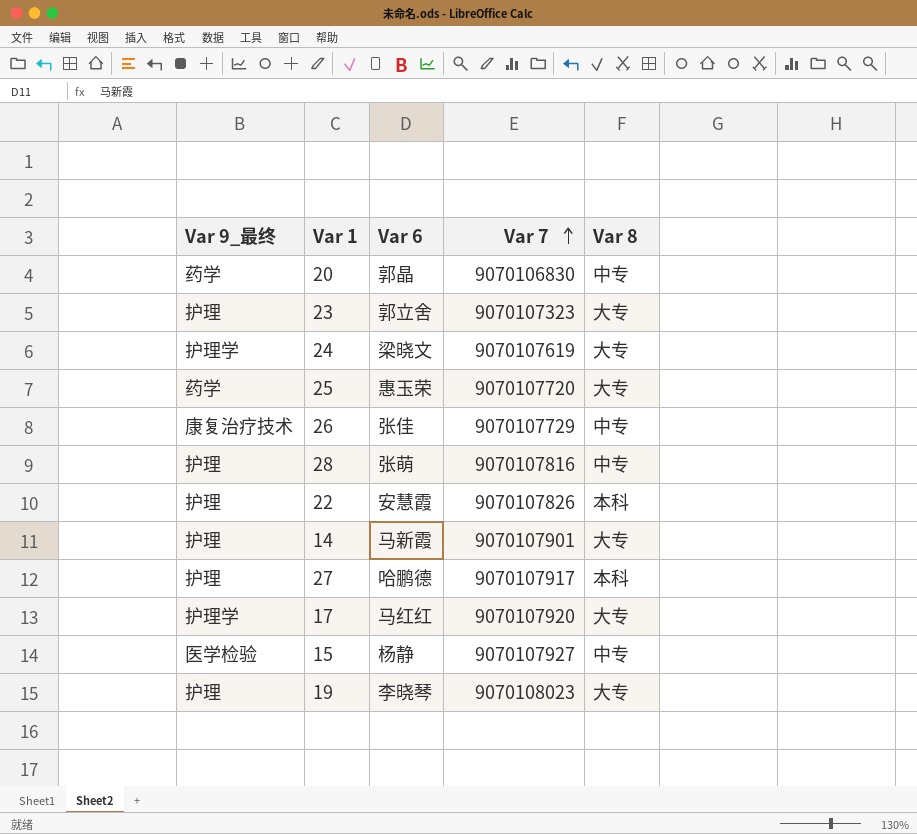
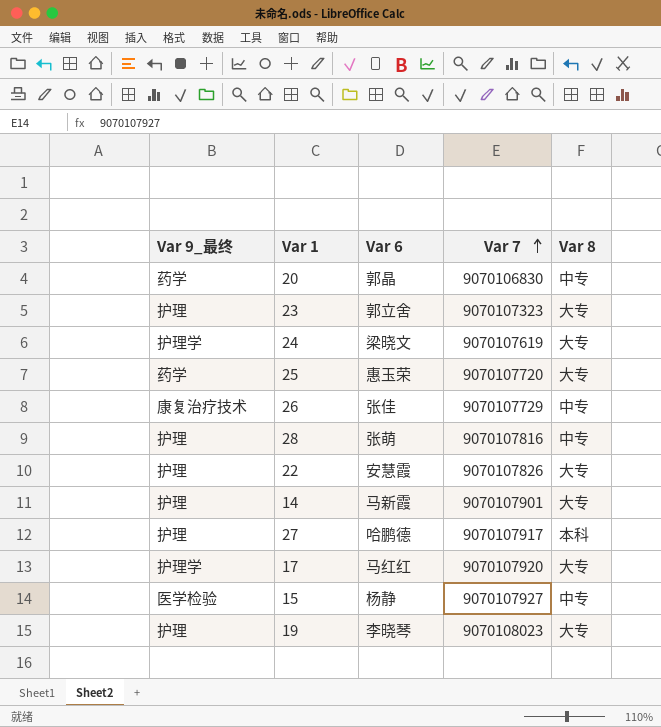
22 | Var 8: 本科 -> 大专

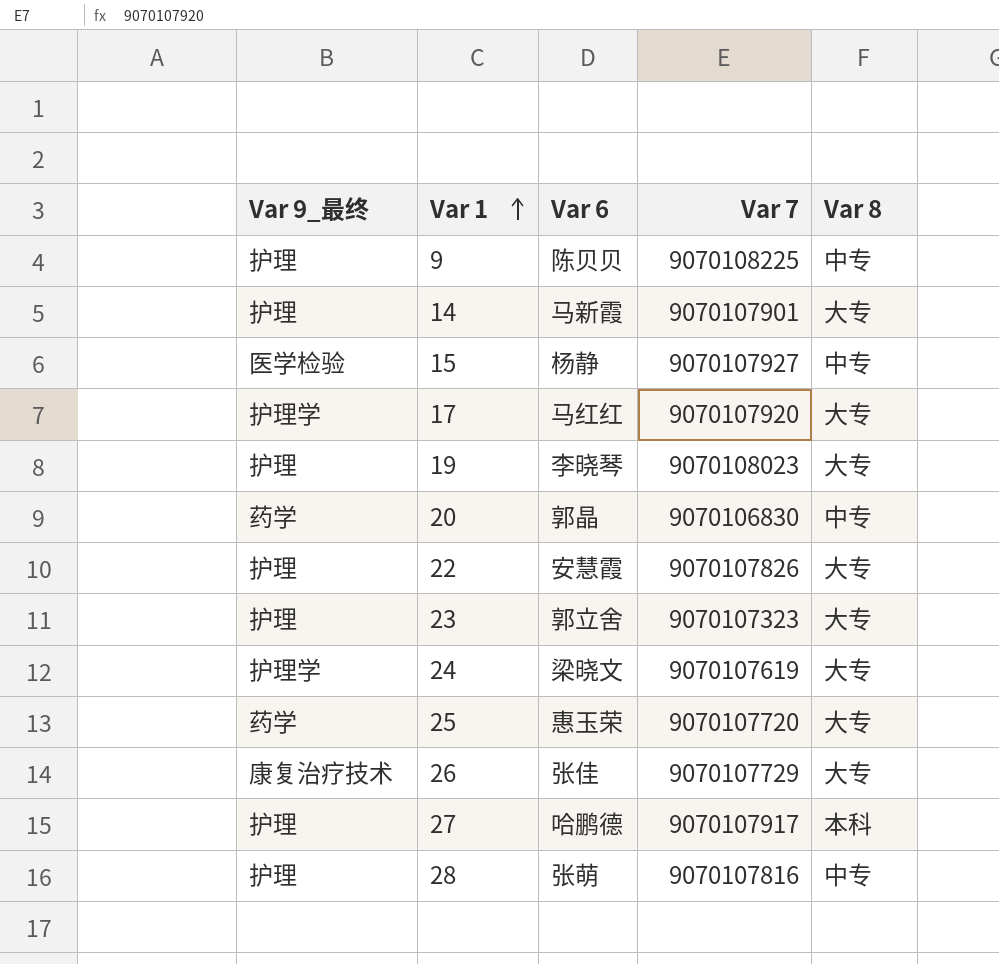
row order: Var 7 ascending -> Var 1 ascending
row 9: none -> 护理 | 陈贝贝 | 9070108225 | 中专
26 | Var 8: 中专 -> 大专

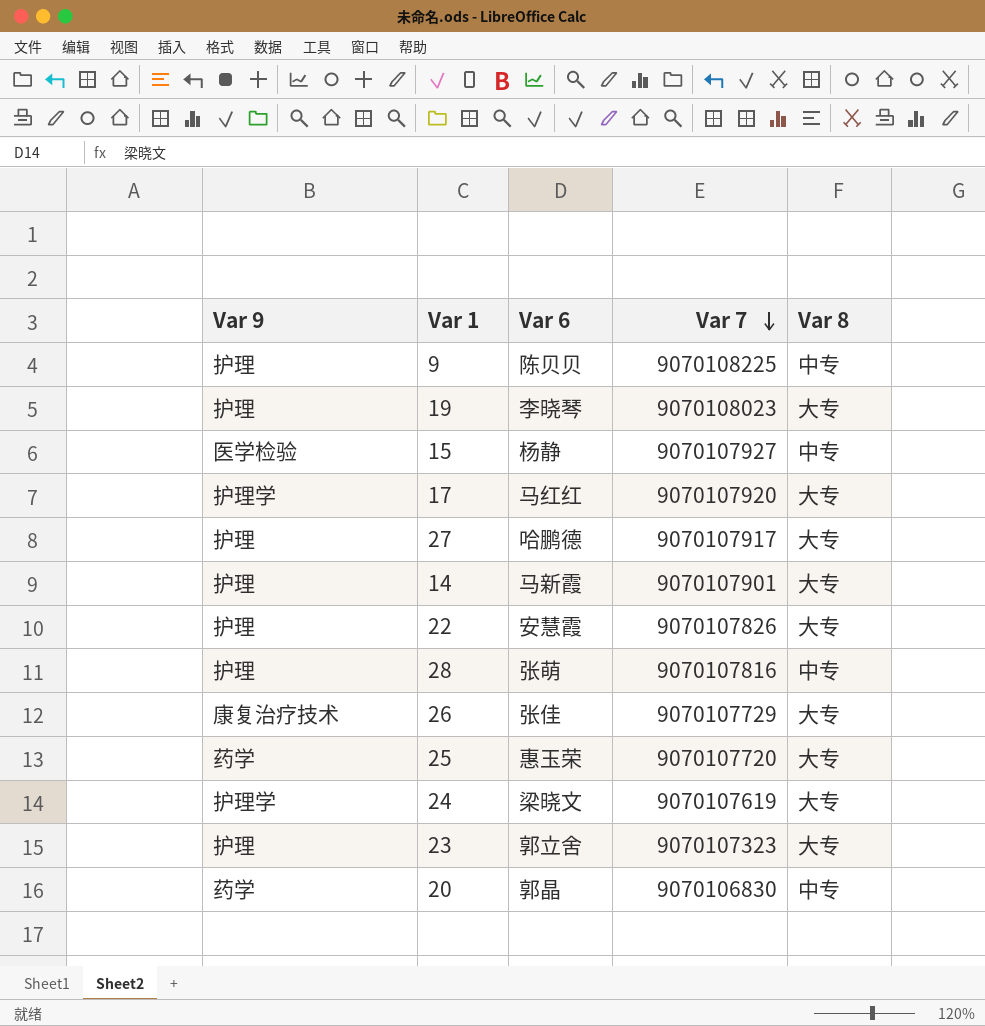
row order: Var 1 ascending -> Var 7 descending
column name: Var 9_最终 -> Var 9
27 | Var 8: 本科 -> 大专

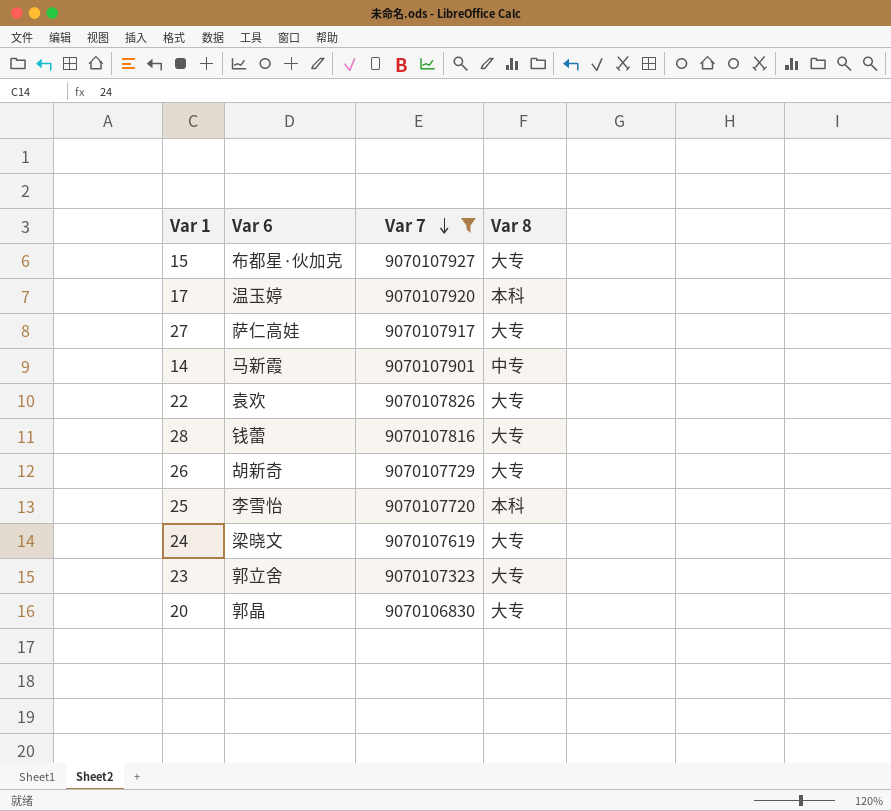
filter: none -> Var 7 <= 9070107927
column Var 9 | position: 1 -> none
15 | Var 6: 杨静 -> 布都星·伙加克
15 | Var 8: 中专 -> 大专
17 | Var 6: 马红红 -> 温玉婷
17 | Var 8: 大专 -> 本科
27 | Var 6: 哈鹏德 -> 萨仁高娃
14 | Var 8: 大专 -> 中专
22 | Var 6: 安慧霞 -> 袁欢
28 | Var 6: 张萌 -> 钱蕾
28 | Var 8: 中专 -> 大专
26 | Var 6: 张佳 -> 胡新奇
25 | Var 6: 惠玉荣 -> 李雪怡
25 | Var 8: 大专 -> 本科
20 | Var 8: 中专 -> 大专

